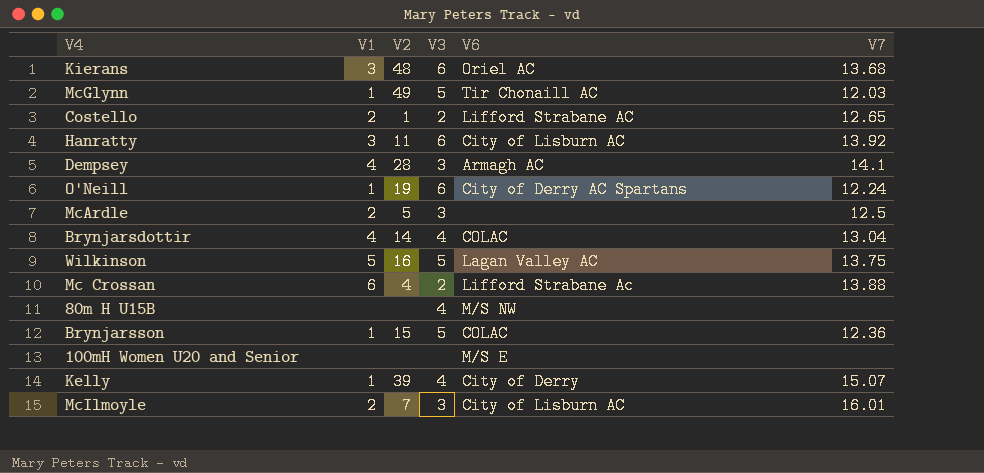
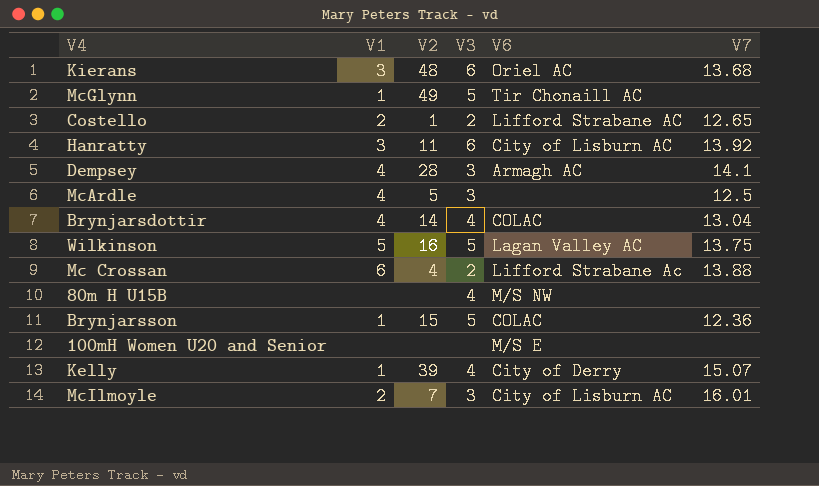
row O'Neill: 1 | 19 | 6 | City of Derry AC Spartans | 12.24 -> none
McGlynn | V7: 12.03 -> none
McArdle | V1: 2 -> 4

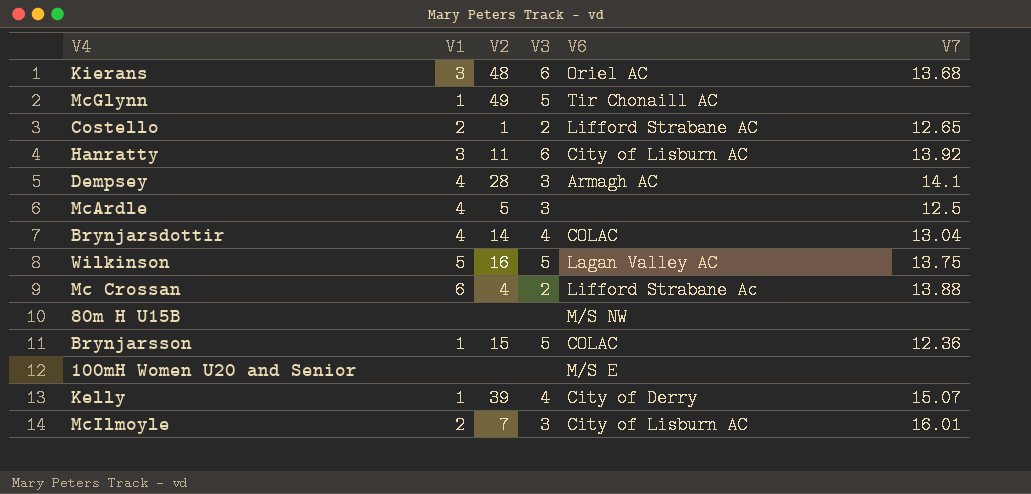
80m H U15B | V3: 4 -> none

